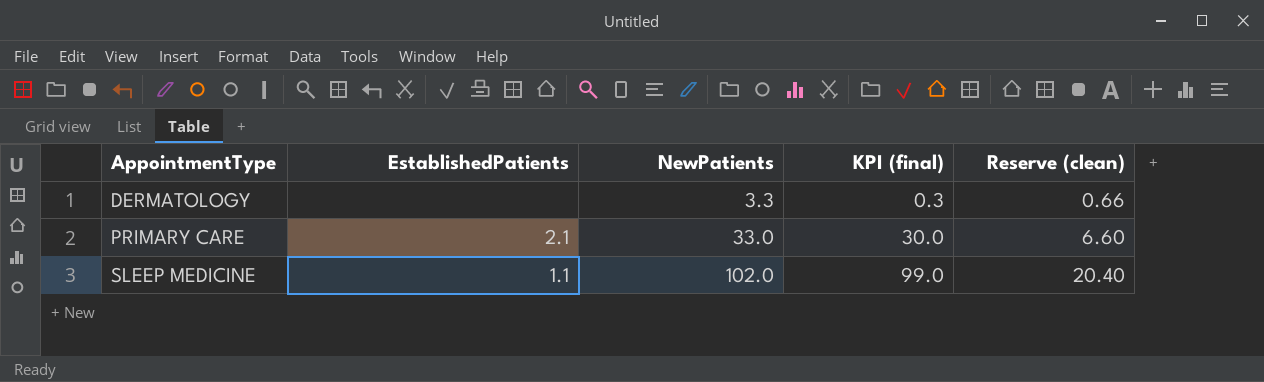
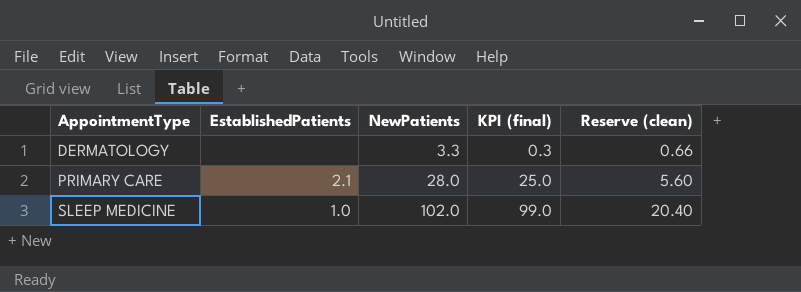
PRIMARY CARE | NewPatients: 33.0 -> 28.0
PRIMARY CARE | KPI (final): 30.0 -> 25.0
PRIMARY CARE | Reserve (clean): 6.60 -> 5.60
SLEEP MEDICINE | EstablishedPatients: 1.1 -> 1.0

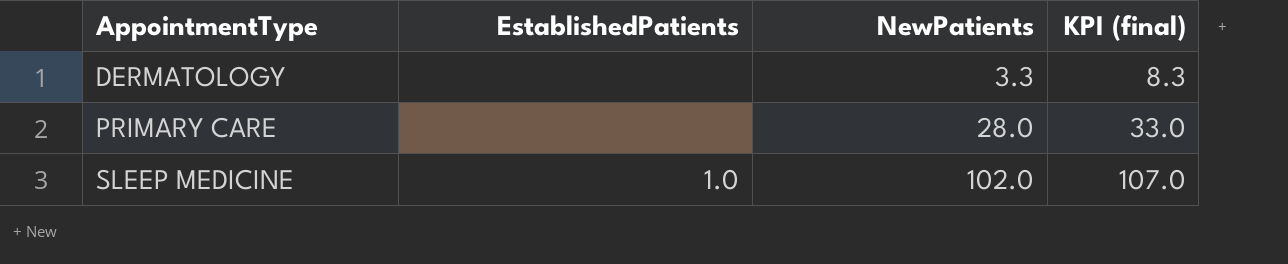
column Reserve (clean) | formula: [NewPatients] * 0.2 -> none
column KPI (final) | formula: [NewPatients] - 3 -> [NewPatients] + 5
PRIMARY CARE | EstablishedPatients: 2.1 -> none

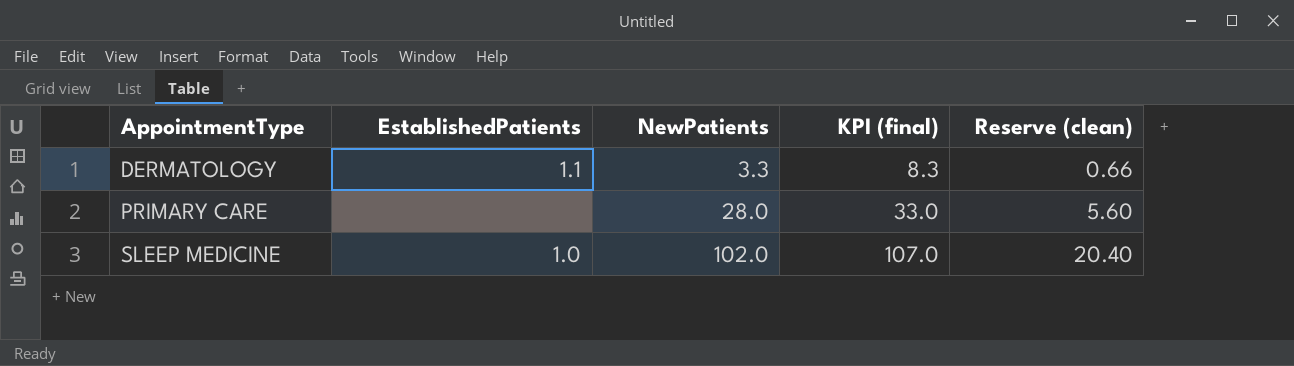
column Reserve (clean) | formula: none -> [NewPatients] * 0.2
DERMATOLOGY | EstablishedPatients: none -> 1.1

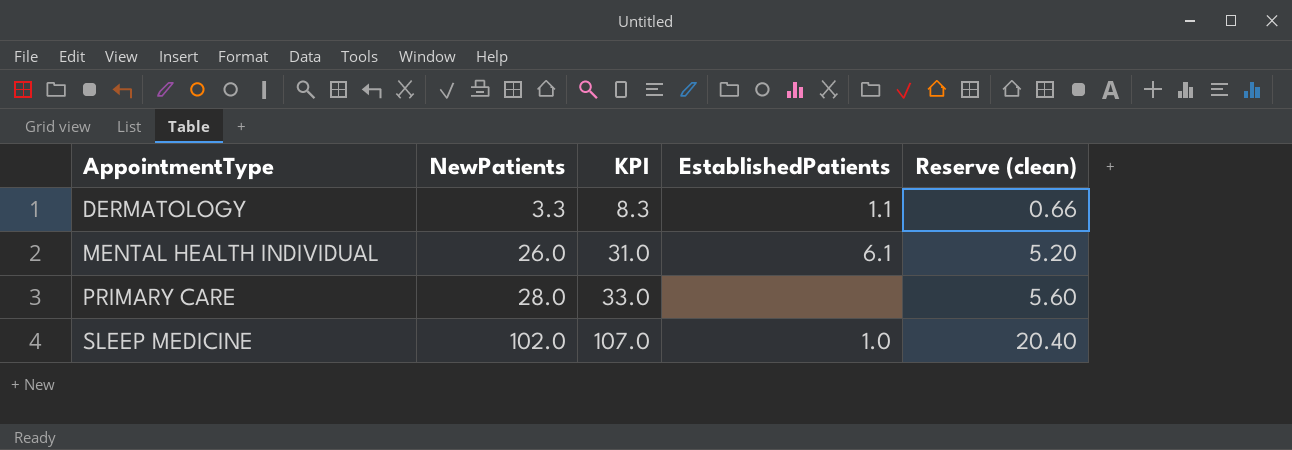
column name: KPI (final) -> KPI
column EstablishedPatients | position: 2 -> 4
row MENTAL HEALTH INDIVIDUAL: none -> 26.0 | 31.0 | 6.1 | 5.20

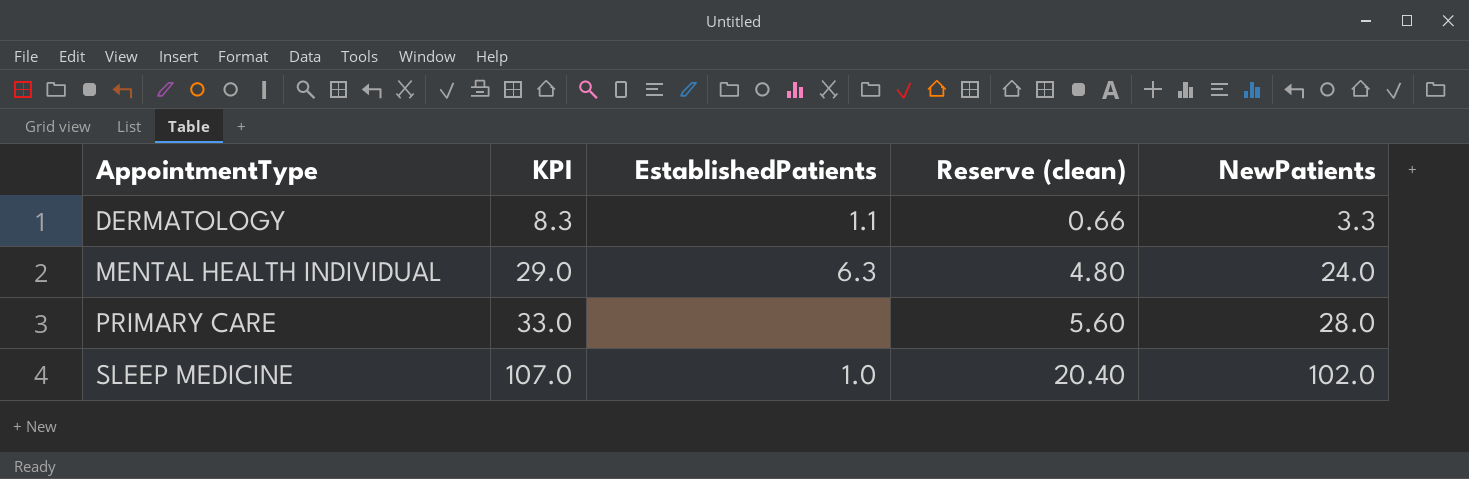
column NewPatients | position: 2 -> 5
MENTAL HEALTH INDIVIDUAL | KPI: 31.0 -> 29.0
MENTAL HEALTH INDIVIDUAL | EstablishedPatients: 6.1 -> 6.3
MENTAL HEALTH INDIVIDUAL | Reserve (clean): 5.20 -> 4.80
MENTAL HEALTH INDIVIDUAL | NewPatients: 26.0 -> 24.0

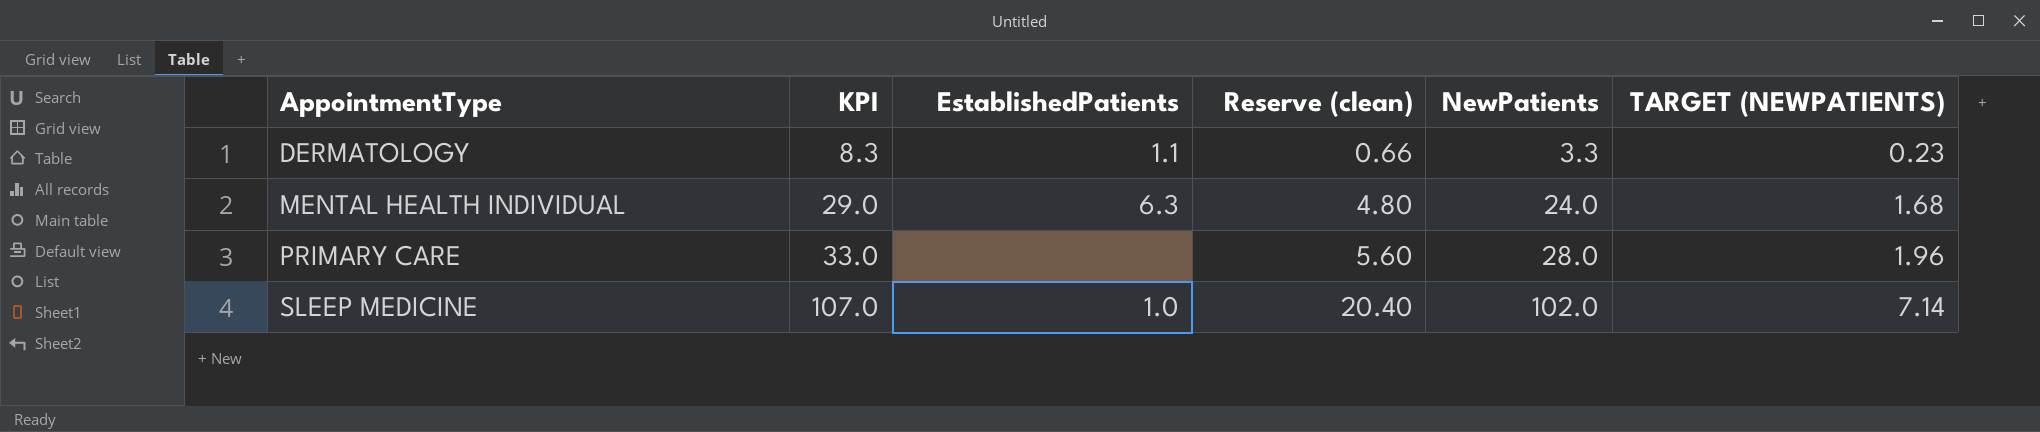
column TARGET (NEWPATIENTS) | formula: none -> [NewPatients] * 0.07

